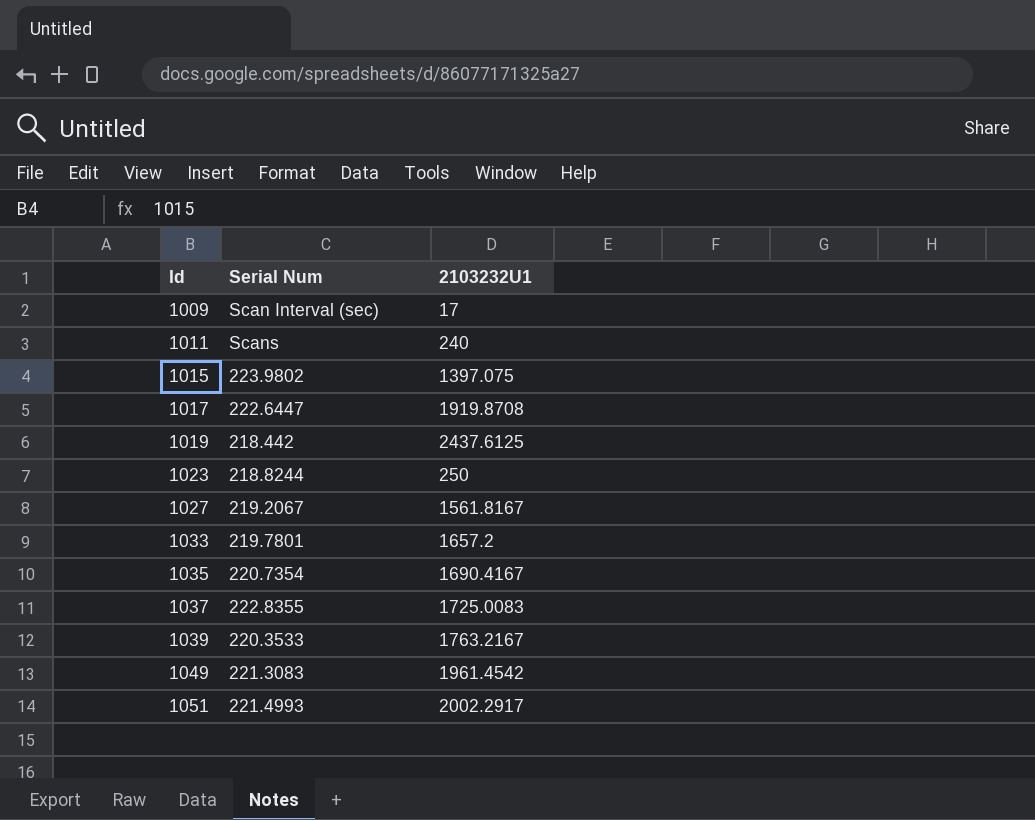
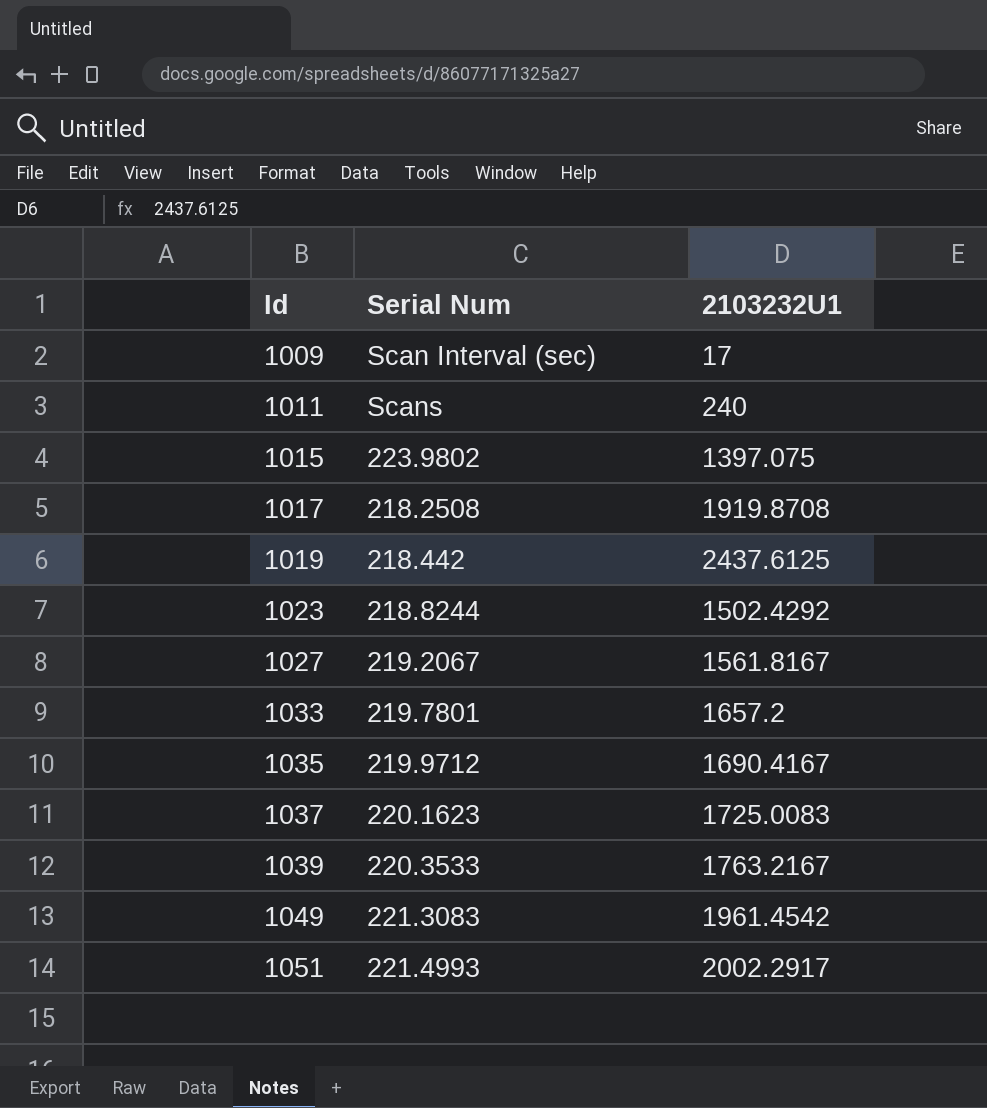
1017 | Serial Num: 222.6447 -> 218.2508
1023 | 2103232U1: 250 -> 1502.4292
1035 | Serial Num: 220.7354 -> 219.9712
1037 | Serial Num: 222.8355 -> 220.1623

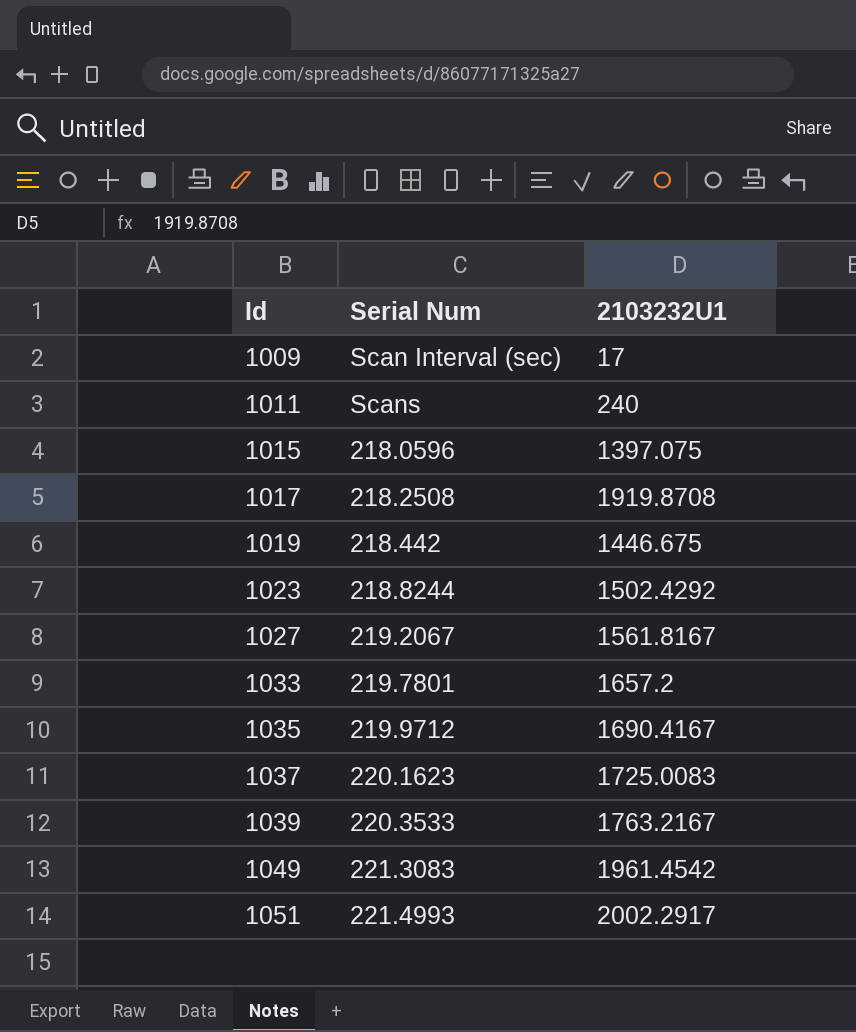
1015 | Serial Num: 223.9802 -> 218.0596
1019 | 2103232U1: 2437.6125 -> 1446.675

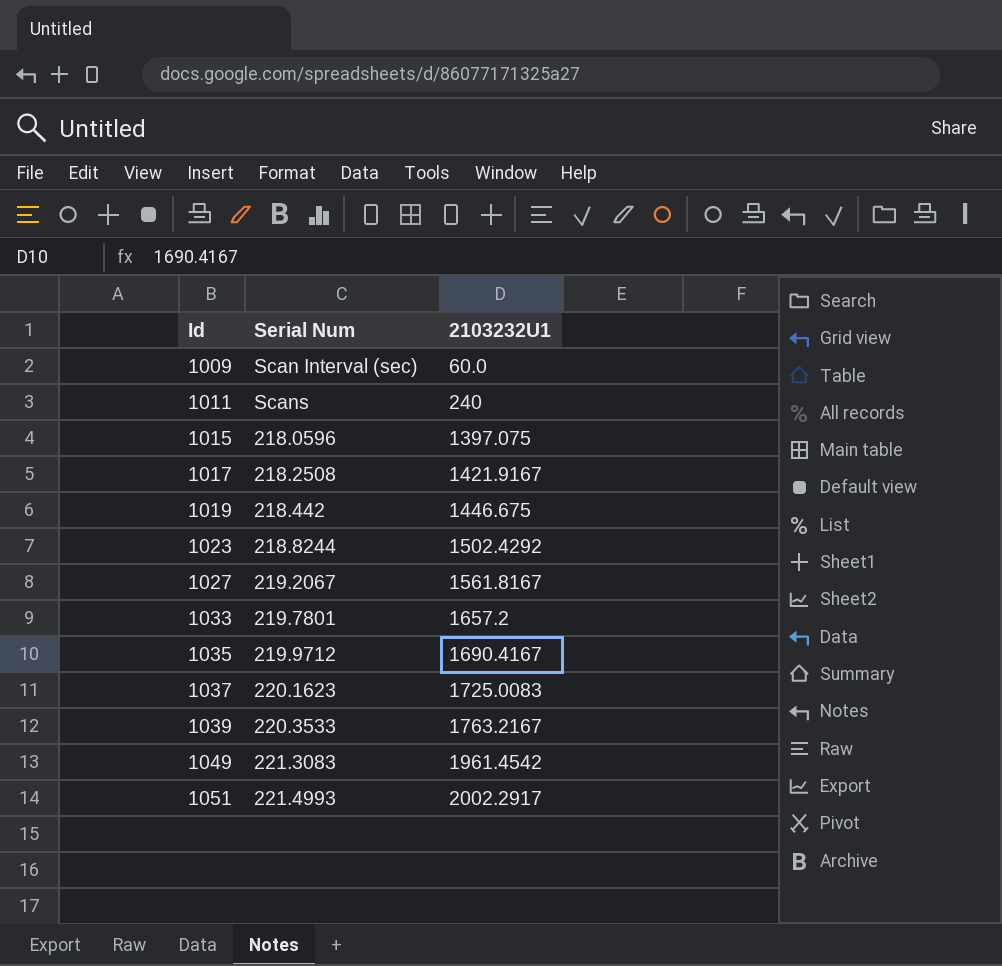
1009 | 2103232U1: 17 -> 60.0
1017 | 2103232U1: 1919.8708 -> 1421.9167

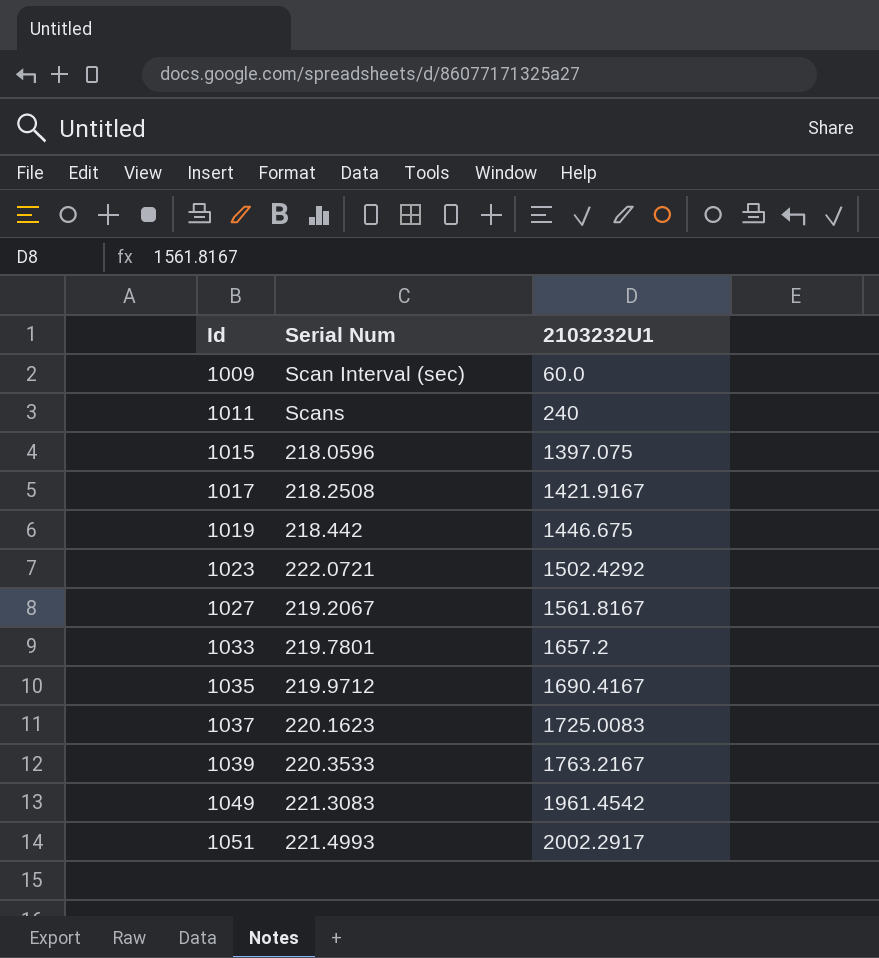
1023 | Serial Num: 218.8244 -> 222.0721

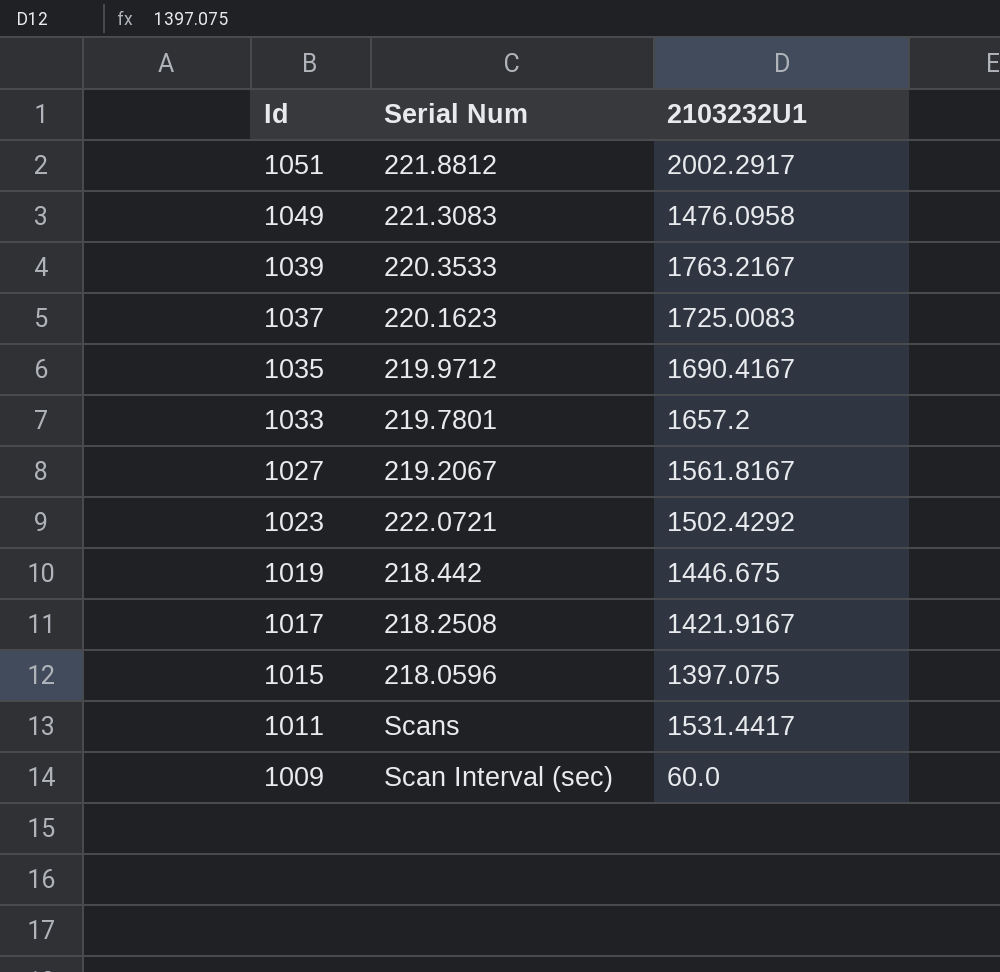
row order: Id ascending -> Id descending
1051 | Serial Num: 221.4993 -> 221.8812
1049 | 2103232U1: 1961.4542 -> 1476.0958
1011 | 2103232U1: 240 -> 1531.4417

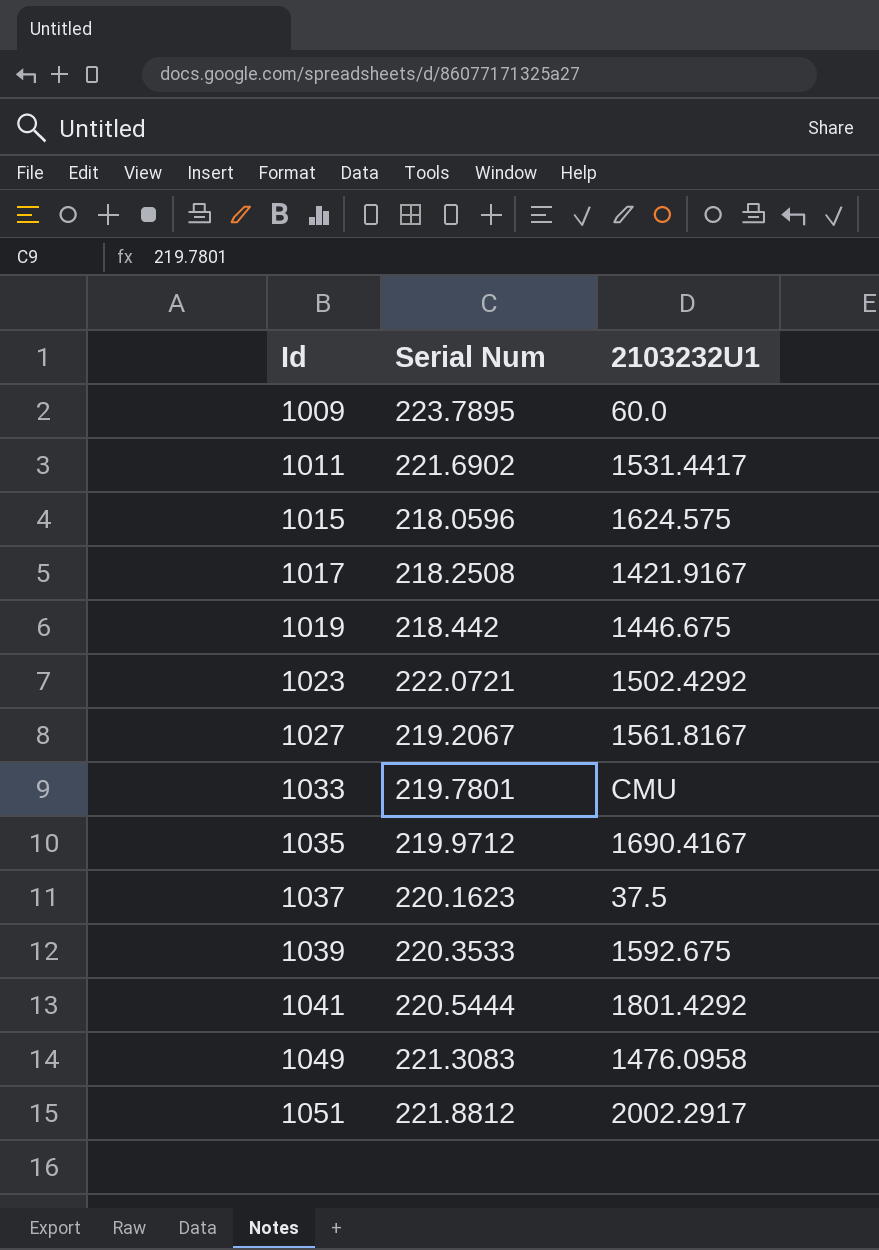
row order: Id descending -> Id ascending
1009 | Serial Num: Scan Interval (sec) -> 223.7895
1011 | Serial Num: Scans -> 221.6902
1015 | 2103232U1: 1397.075 -> 1624.575
1033 | 2103232U1: 1657.2 -> CMU
1037 | 2103232U1: 1725.0083 -> 37.5
1039 | 2103232U1: 1763.2167 -> 1592.675
row 1041: none -> 220.5444 | 1801.4292

